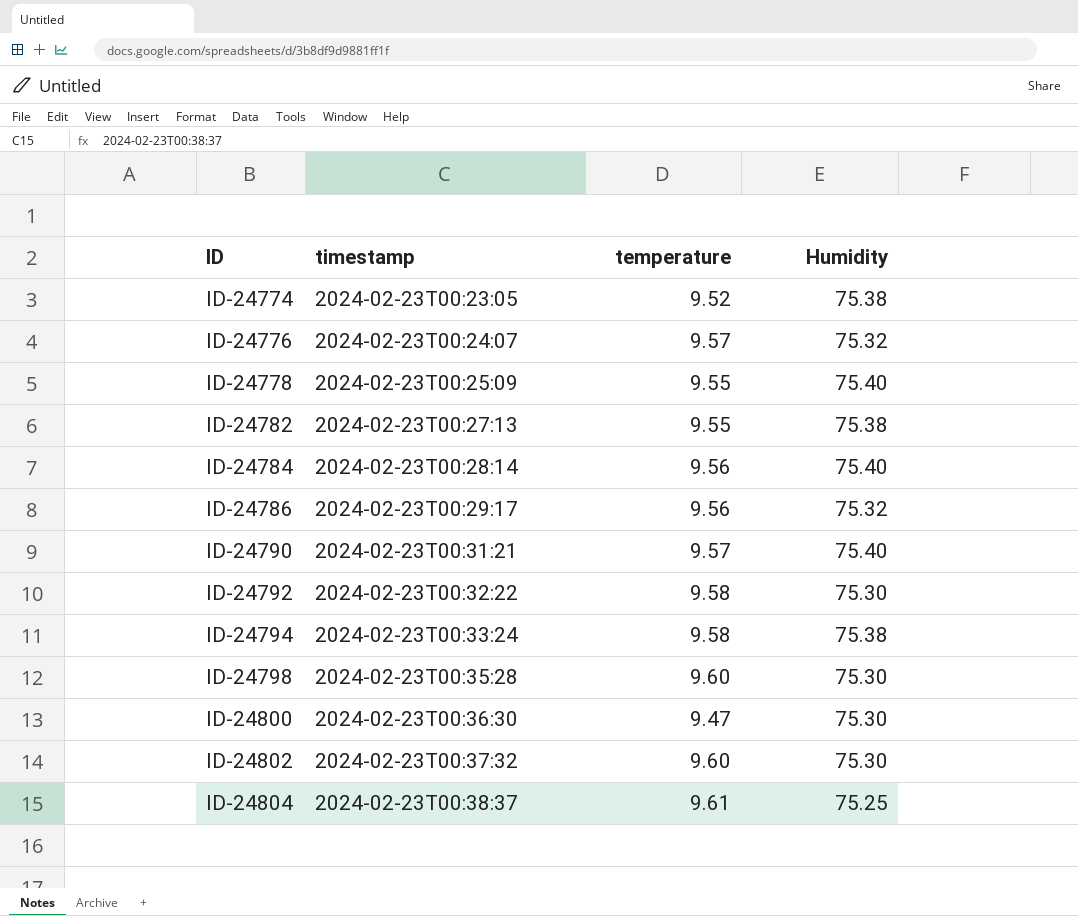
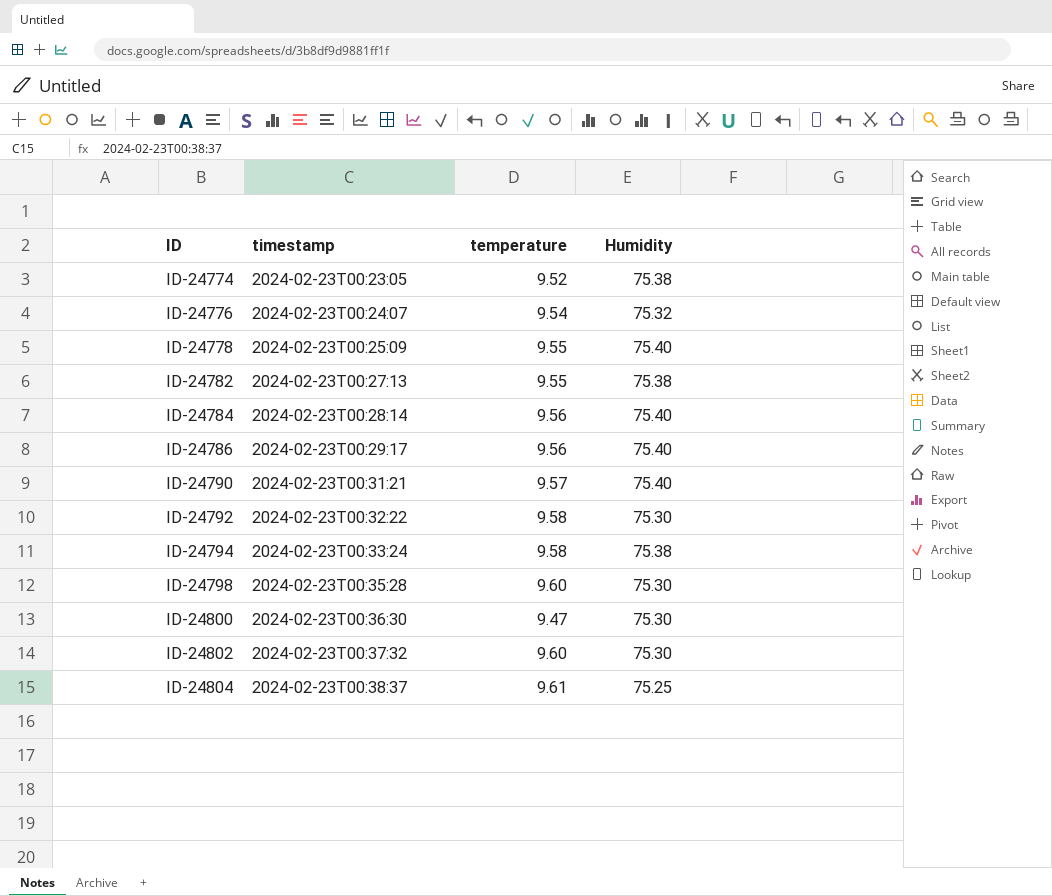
ID-24776 | temperature: 9.57 -> 9.54
ID-24786 | Humidity: 75.32 -> 75.40

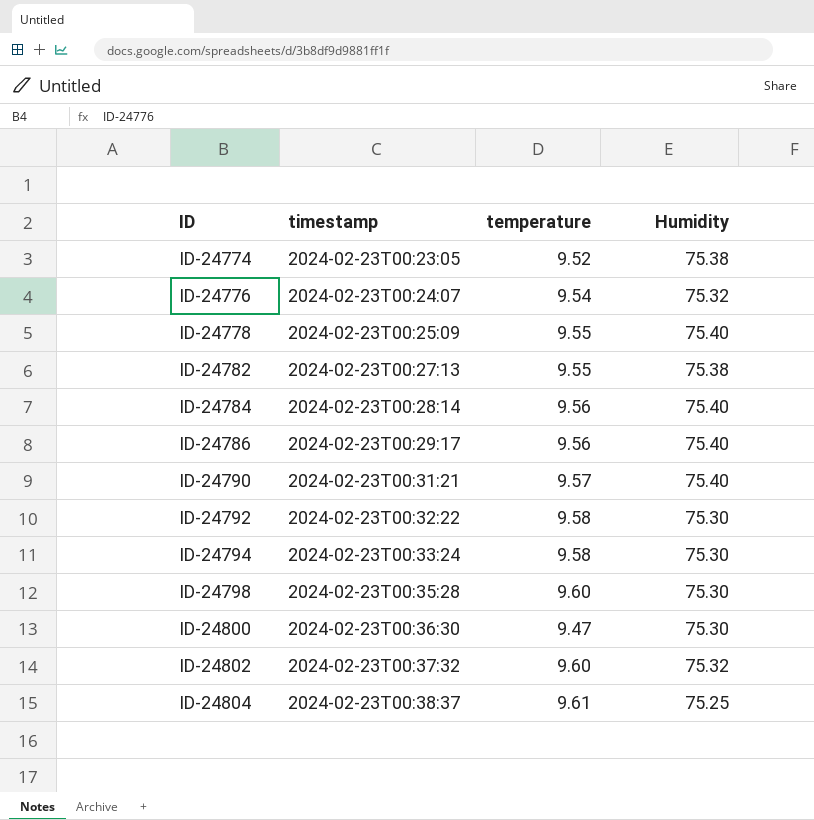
ID-24794 | Humidity: 75.38 -> 75.30
ID-24802 | Humidity: 75.30 -> 75.32

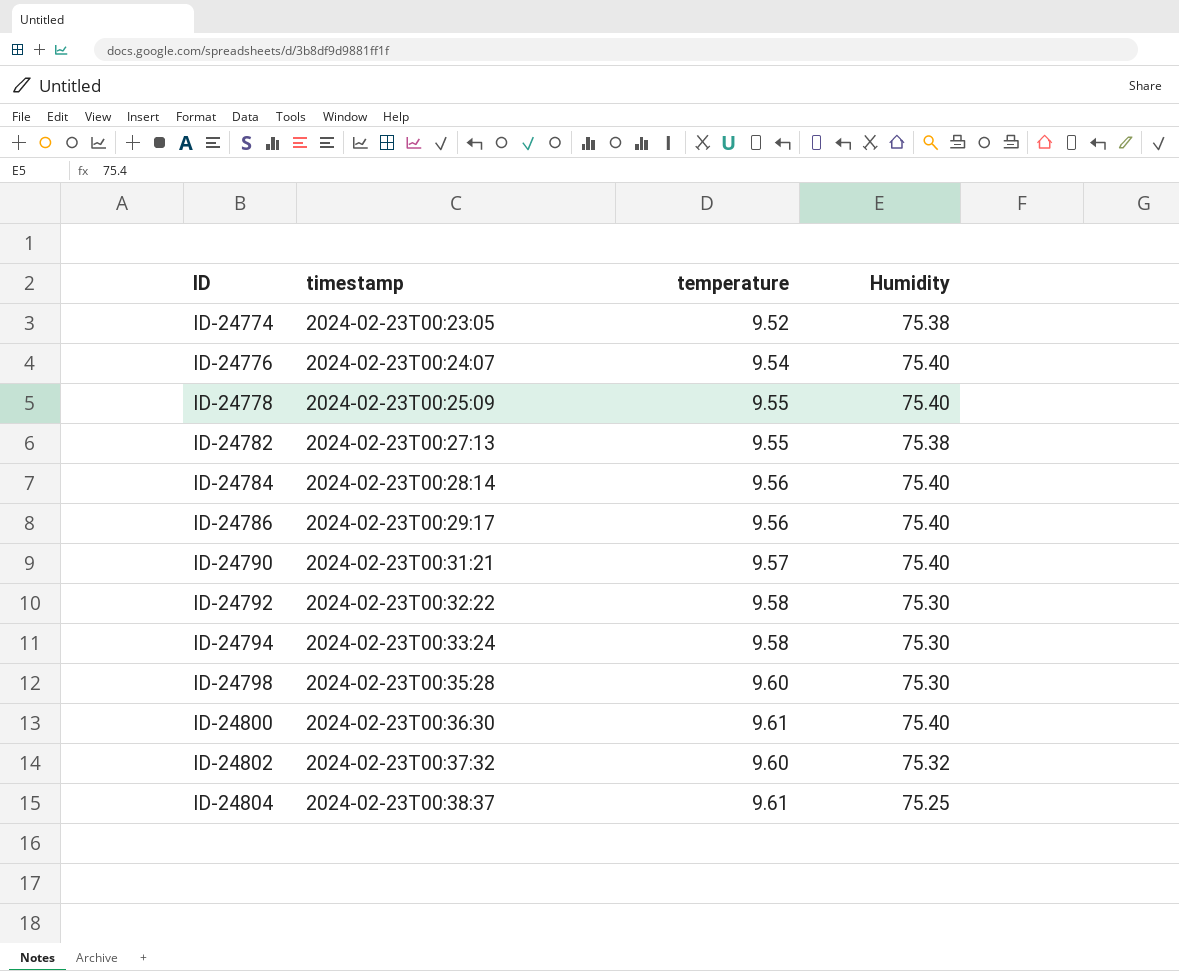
ID-24776 | Humidity: 75.32 -> 75.40
ID-24800 | temperature: 9.47 -> 9.61
ID-24800 | Humidity: 75.30 -> 75.40

